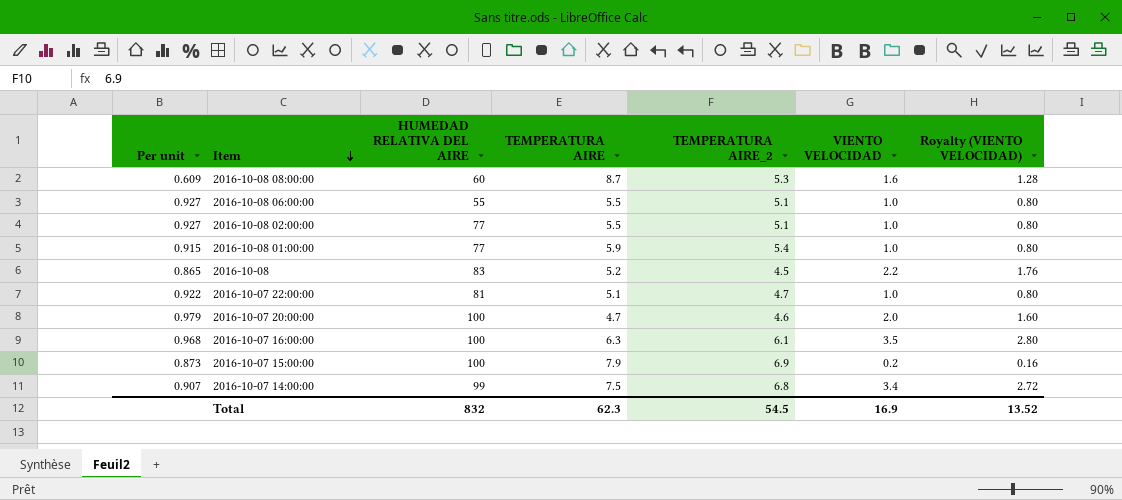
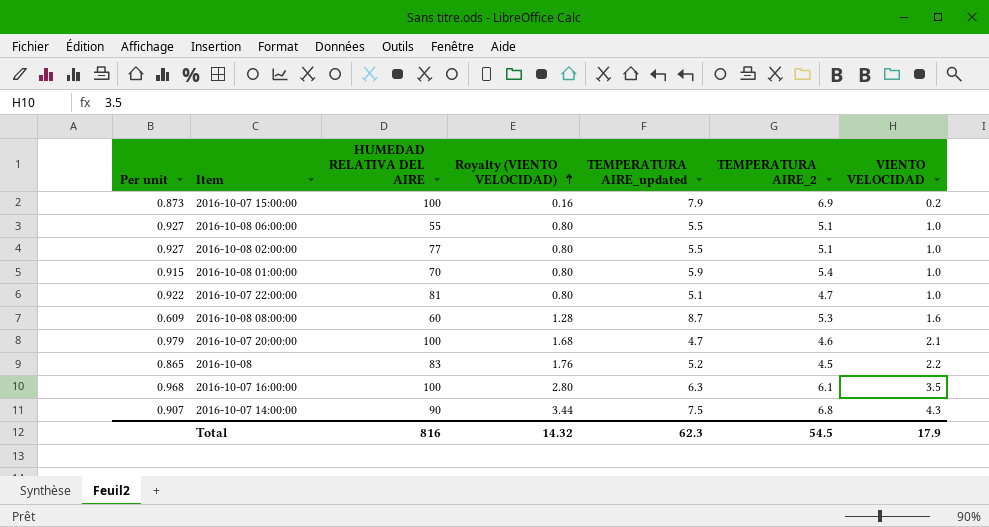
row order: Item descending -> Royalty (VIENTO VELOCIDAD) ascending
column Royalty (VIENTO VELOCIDAD) | position: 7 -> 4
column name: TEMPERATURA AIRE -> TEMPERATURA AIRE_updated
2016-10-08 01:00:00 | HUMEDAD RELATIVA DEL AIRE: 77 -> 70
2016-10-07 20:00:00 | Royalty (VIENTO VELOCIDAD): 1.60 -> 1.68
2016-10-07 20:00:00 | VIENTO VELOCIDAD: 2.0 -> 2.1
2016-10-07 14:00:00 | HUMEDAD RELATIVA DEL AIRE: 99 -> 90
2016-10-07 14:00:00 | Royalty (VIENTO VELOCIDAD): 2.72 -> 3.44
2016-10-07 14:00:00 | VIENTO VELOCIDAD: 3.4 -> 4.3
Total | HUMEDAD RELATIVA DEL AIRE: 832 -> 816
Total | Royalty (VIENTO VELOCIDAD): 13.52 -> 14.32
Total | VIENTO VELOCIDAD: 16.9 -> 17.9

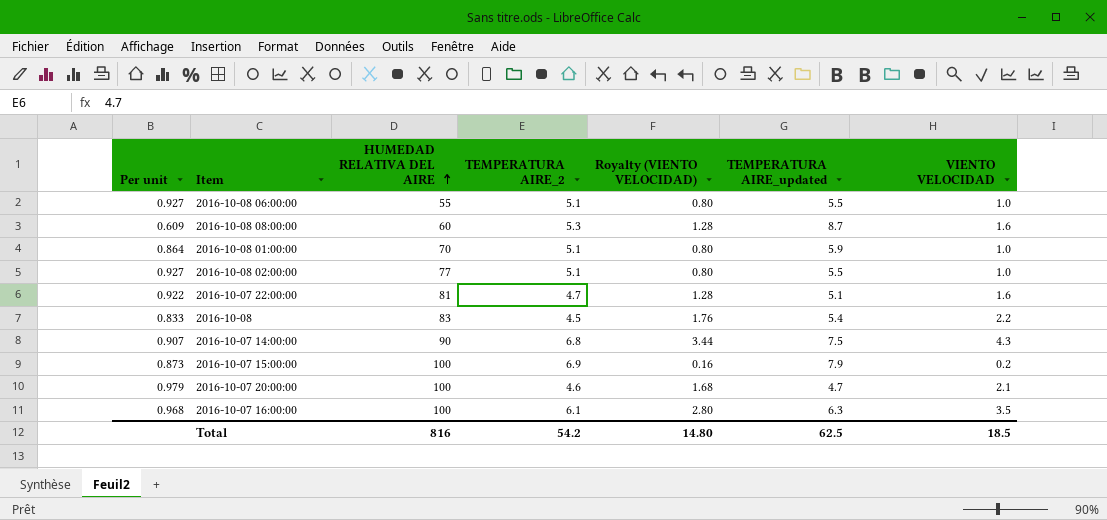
row order: Royalty (VIENTO VELOCIDAD) ascending -> HUMEDAD RELATIVA DEL AIRE ascending
column TEMPERATURA AIRE_2 | position: 6 -> 4
2016-10-08 01:00:00 | Per unit: 0.915 -> 0.864
2016-10-08 01:00:00 | TEMPERATURA AIRE_2: 5.4 -> 5.1
2016-10-07 22:00:00 | Royalty (VIENTO VELOCIDAD): 0.80 -> 1.28
2016-10-07 22:00:00 | VIENTO VELOCIDAD: 1.0 -> 1.6
2016-10-08 | Per unit: 0.865 -> 0.833
2016-10-08 | TEMPERATURA AIRE_updated: 5.2 -> 5.4
Total | TEMPERATURA AIRE_2: 54.5 -> 54.2
Total | Royalty (VIENTO VELOCIDAD): 14.32 -> 14.80
Total | TEMPERATURA AIRE_updated: 62.3 -> 62.5
Total | VIENTO VELOCIDAD: 17.9 -> 18.5

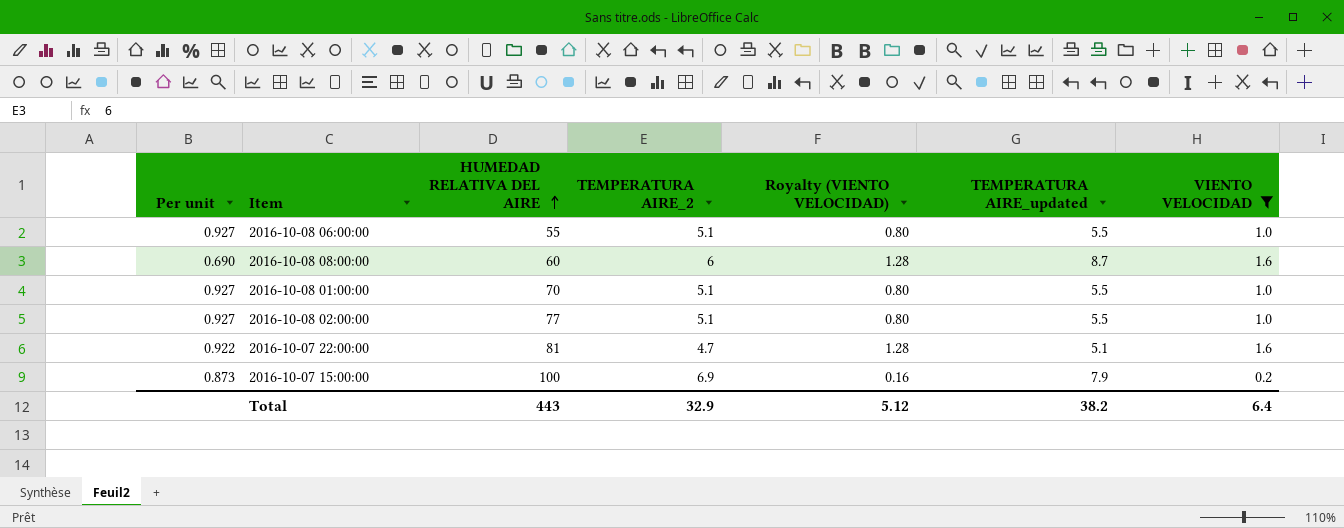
filter: none -> VIENTO VELOCIDAD <= 1.6
2016-10-08 08:00:00 | Per unit: 0.609 -> 0.690
2016-10-08 08:00:00 | TEMPERATURA AIRE_2: 5.3 -> 6
2016-10-08 01:00:00 | Per unit: 0.864 -> 0.927
2016-10-08 01:00:00 | TEMPERATURA AIRE_updated: 5.9 -> 5.5
Total | HUMEDAD RELATIVA DEL AIRE: 816 -> 443
Total | TEMPERATURA AIRE_2: 54.2 -> 32.9
Total | Royalty (VIENTO VELOCIDAD): 14.80 -> 5.12
Total | TEMPERATURA AIRE_updated: 62.5 -> 38.2
Total | VIENTO VELOCIDAD: 18.5 -> 6.4

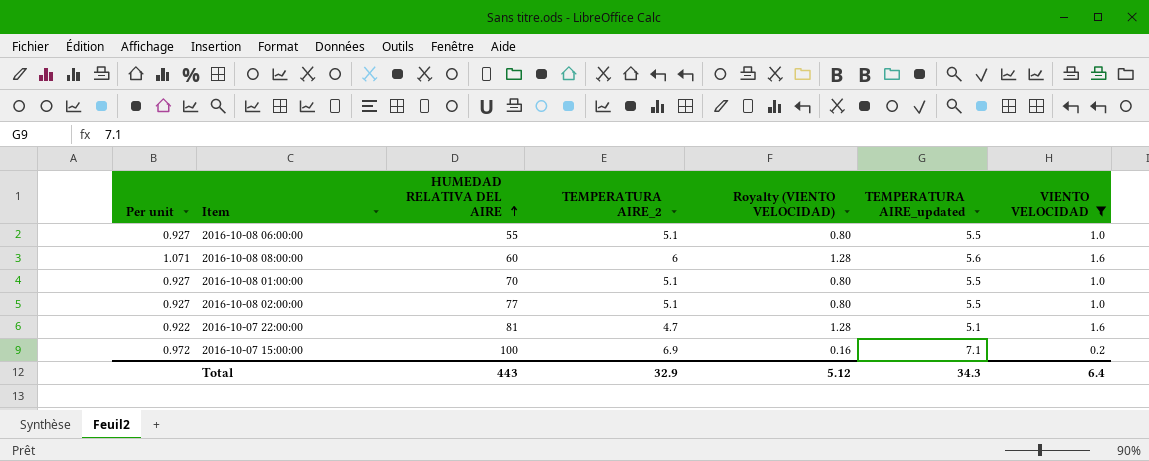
2016-10-08 08:00:00 | Per unit: 0.690 -> 1.071
2016-10-08 08:00:00 | TEMPERATURA AIRE_updated: 8.7 -> 5.6
2016-10-07 15:00:00 | Per unit: 0.873 -> 0.972
2016-10-07 15:00:00 | TEMPERATURA AIRE_updated: 7.9 -> 7.1
Total | TEMPERATURA AIRE_updated: 38.2 -> 34.3

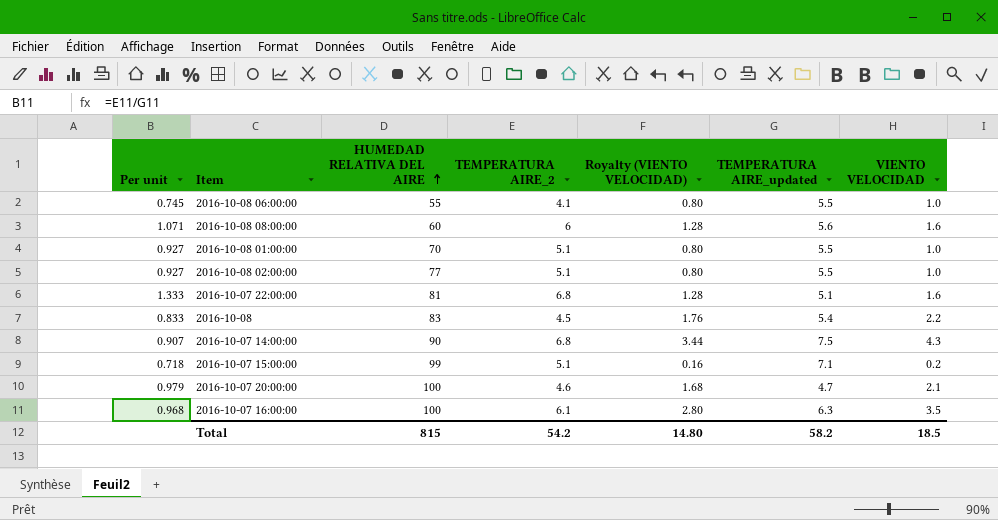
filter: VIENTO VELOCIDAD <= 1.6 -> none
2016-10-08 06:00:00 | Per unit: 0.927 -> 0.745
2016-10-08 06:00:00 | TEMPERATURA AIRE_2: 5.1 -> 4.1
2016-10-07 22:00:00 | Per unit: 0.922 -> 1.333
2016-10-07 22:00:00 | TEMPERATURA AIRE_2: 4.7 -> 6.8
2016-10-07 15:00:00 | Per unit: 0.972 -> 0.718
2016-10-07 15:00:00 | HUMEDAD RELATIVA DEL AIRE: 100 -> 99
2016-10-07 15:00:00 | TEMPERATURA AIRE_2: 6.9 -> 5.1
Total | HUMEDAD RELATIVA DEL AIRE: 443 -> 815
Total | TEMPERATURA AIRE_2: 32.9 -> 54.2
Total | Royalty (VIENTO VELOCIDAD): 5.12 -> 14.80
Total | TEMPERATURA AIRE_updated: 34.3 -> 58.2
Total | VIENTO VELOCIDAD: 6.4 -> 18.5

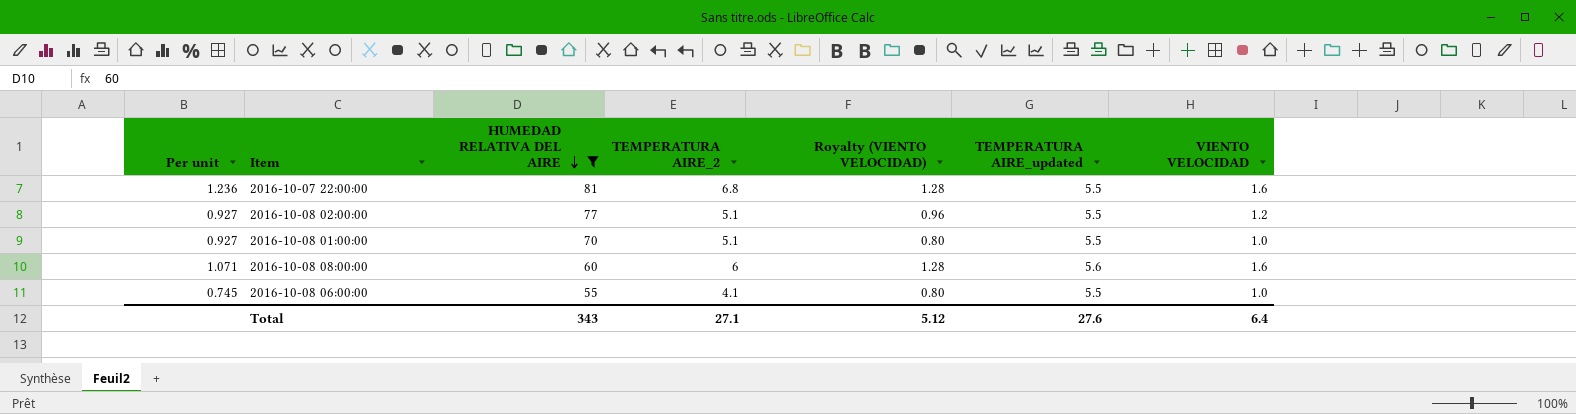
filter: none -> HUMEDAD RELATIVA DEL AIRE <= 81
row order: HUMEDAD RELATIVA DEL AIRE ascending -> HUMEDAD RELATIVA DEL AIRE descending
2016-10-07 22:00:00 | Per unit: 1.333 -> 1.236
2016-10-07 22:00:00 | TEMPERATURA AIRE_updated: 5.1 -> 5.5
2016-10-08 02:00:00 | Royalty (VIENTO VELOCIDAD): 0.80 -> 0.96
2016-10-08 02:00:00 | VIENTO VELOCIDAD: 1.0 -> 1.2
Total | HUMEDAD RELATIVA DEL AIRE: 815 -> 343
Total | TEMPERATURA AIRE_2: 54.2 -> 27.1
Total | Royalty (VIENTO VELOCIDAD): 14.80 -> 5.12
Total | TEMPERATURA AIRE_updated: 58.2 -> 27.6
Total | VIENTO VELOCIDAD: 18.5 -> 6.4

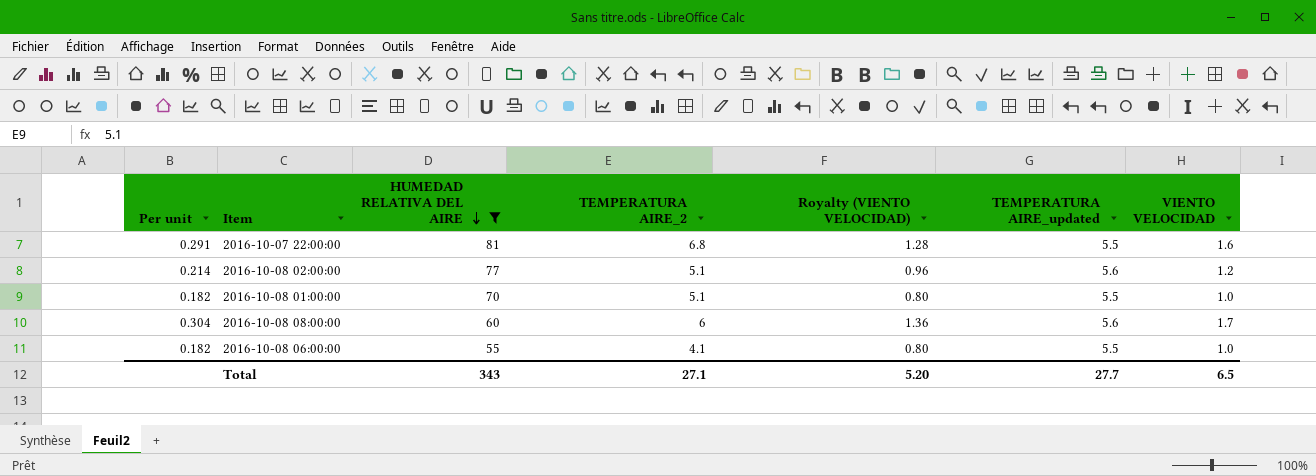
column Per unit | formula: [TEMPERATURA AIRE_2] / [TEMPERATURA AIRE_updated] -> [VIENTO VELOCIDAD] / [TEMPERATURA AIRE_updated]
2016-10-08 02:00:00 | TEMPERATURA AIRE_updated: 5.5 -> 5.6
2016-10-08 08:00:00 | Royalty (VIENTO VELOCIDAD): 1.28 -> 1.36
2016-10-08 08:00:00 | VIENTO VELOCIDAD: 1.6 -> 1.7
Total | Royalty (VIENTO VELOCIDAD): 5.12 -> 5.20
Total | TEMPERATURA AIRE_updated: 27.6 -> 27.7
Total | VIENTO VELOCIDAD: 6.4 -> 6.5

